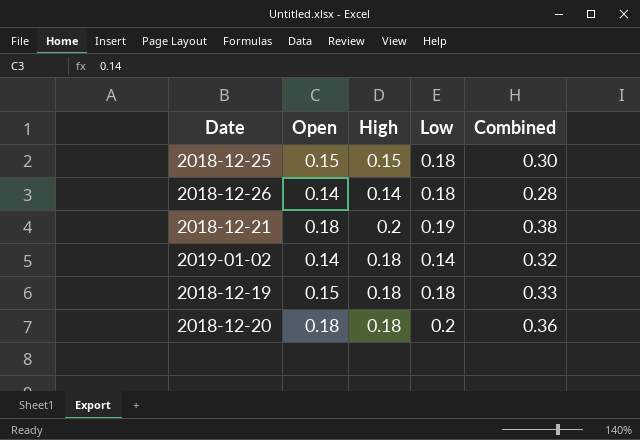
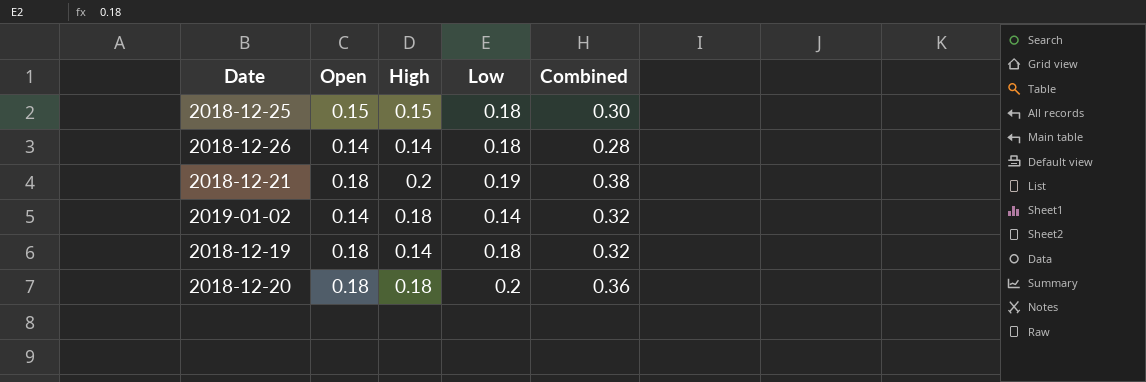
2018-12-19 | Open: 0.15 -> 0.18
2018-12-19 | High: 0.18 -> 0.14
2018-12-19 | Combined: 0.33 -> 0.32

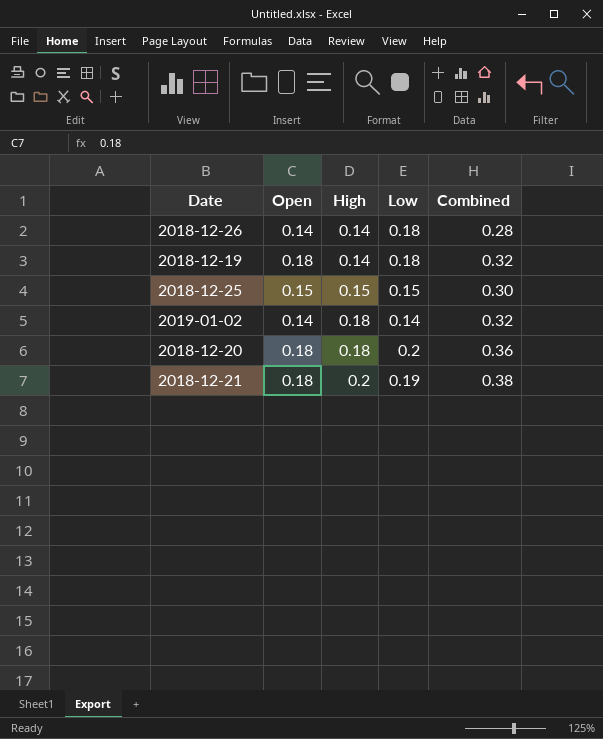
row order: none -> High ascending
2018-12-25 | Low: 0.18 -> 0.15

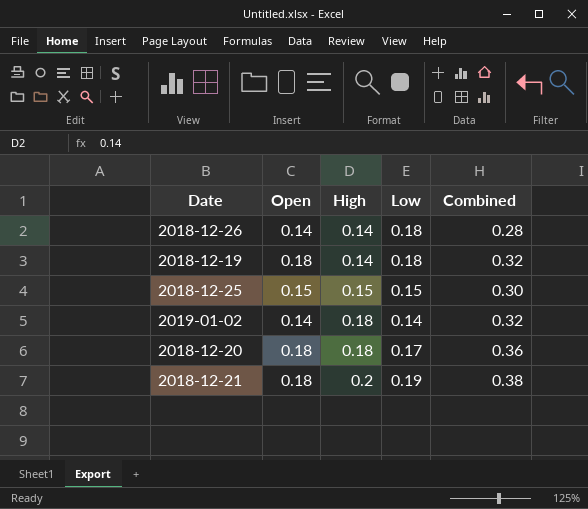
2018-12-20 | Low: 0.2 -> 0.17

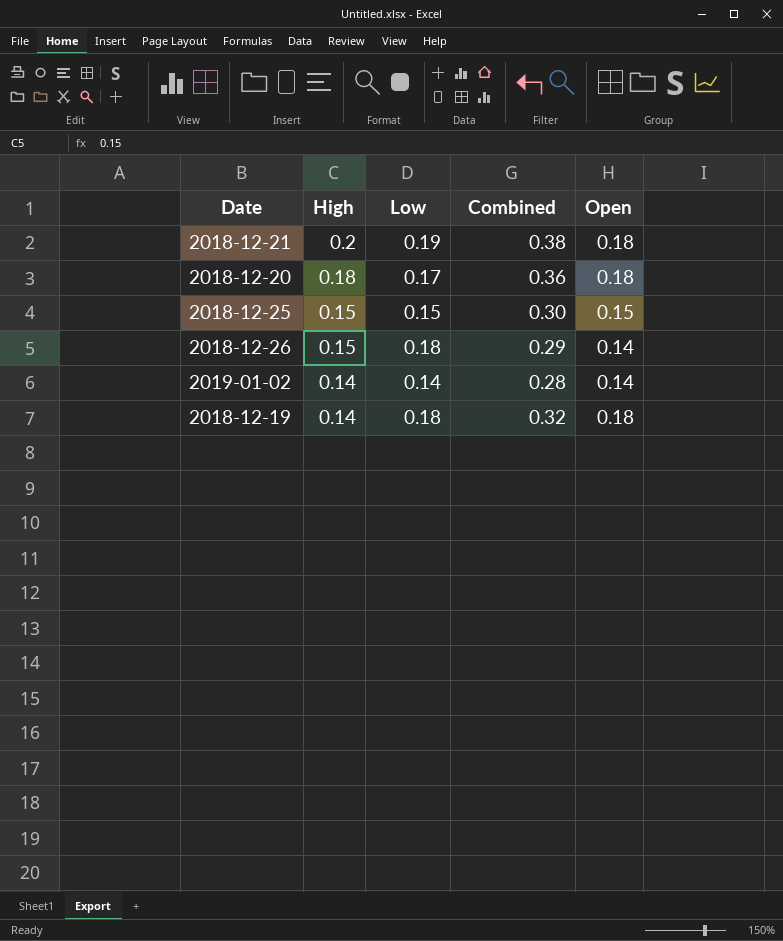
row order: High ascending -> High descending
column Open | position: 2 -> 5
2018-12-26 | High: 0.14 -> 0.15
2018-12-26 | Combined: 0.28 -> 0.29
2019-01-02 | High: 0.18 -> 0.14
2019-01-02 | Combined: 0.32 -> 0.28

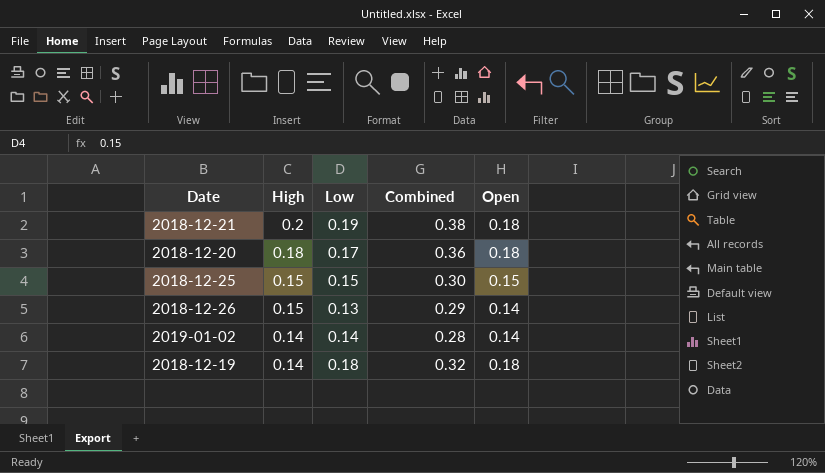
2018-12-26 | Low: 0.18 -> 0.13

